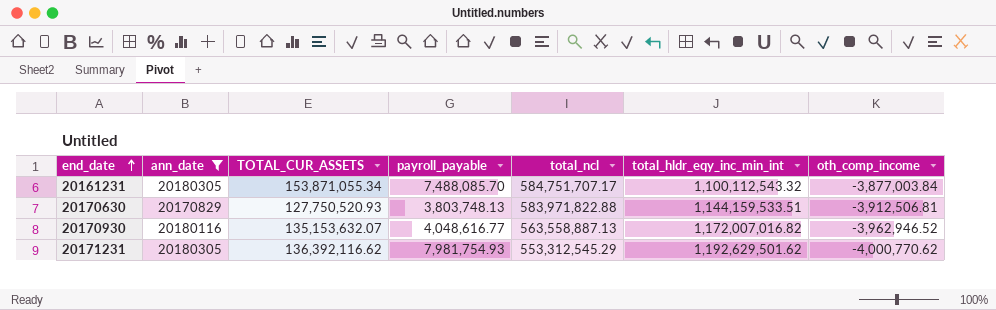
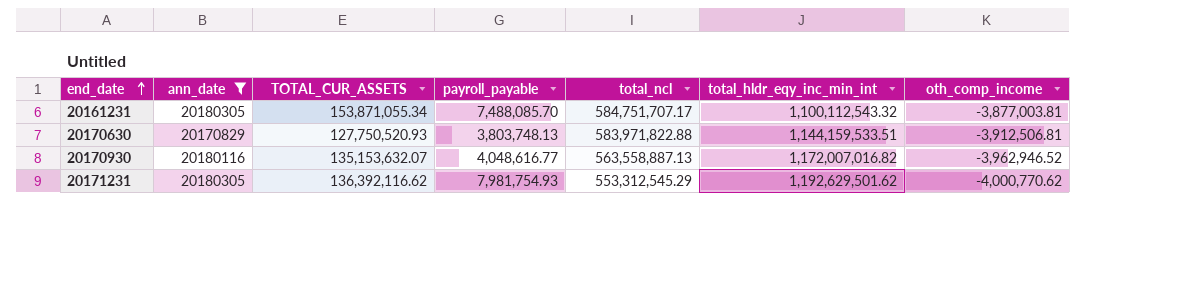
20161231 | oth_comp_income: -3,877,003.84 -> -3,877,003.81

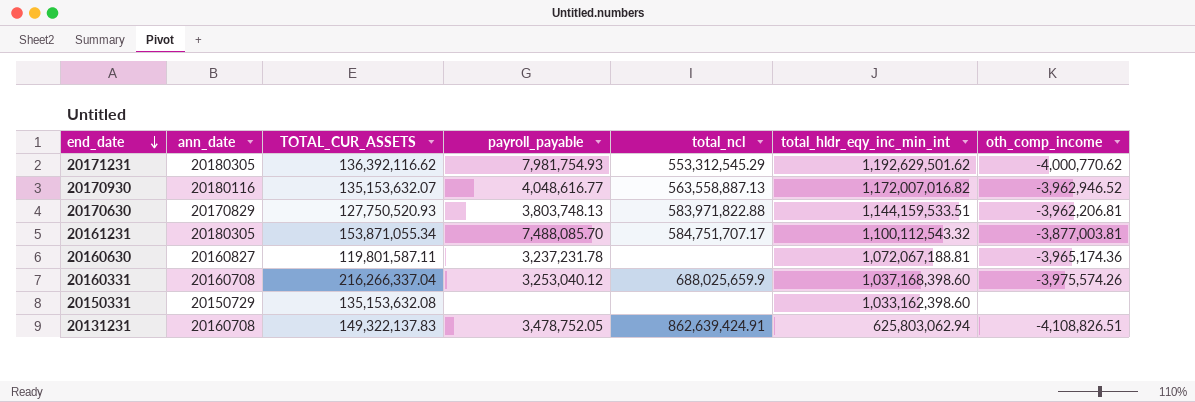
filter: ann_date >= 20170829 -> none
row order: end_date ascending -> end_date descending
20170630 | oth_comp_income: -3,912,506.81 -> -3,962,206.81

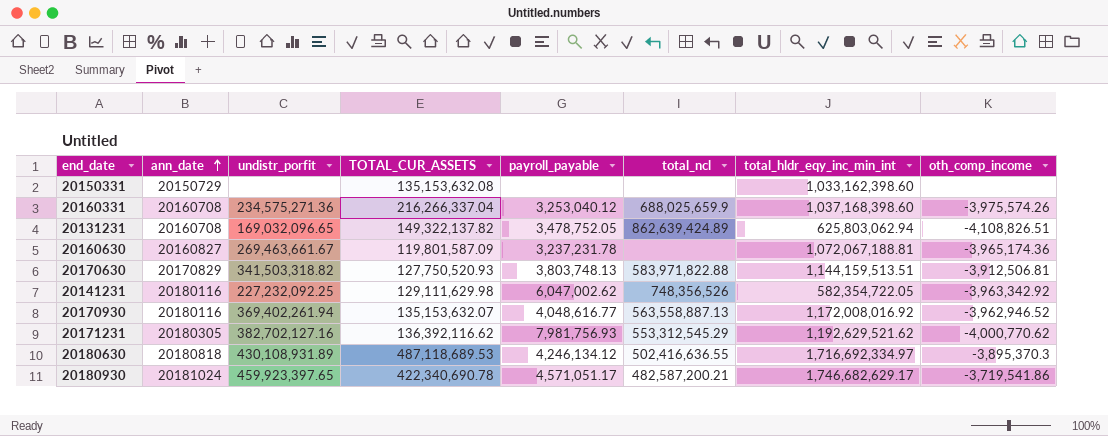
row order: end_date descending -> ann_date ascending
column undistr_porfit | position: none -> 3
row 20161231: 20180305 | 153,871,055.34 | 7,488,085.70 | 584,751,707.17 | 1,100,112,543.32 | -3,877,003.81 -> none
20131231 | TOTAL_CUR_ASSETS: 149,322,137.83 -> 149,322,137.82
20131231 | total_ncl: 862,639,424.91 -> 862,639,424.89
20160630 | TOTAL_CUR_ASSETS: 119,801,587.11 -> 119,801,587.09
20170630 | total_hldr_eqy_inc_min_int: 1,144,159,533.51 -> 1,144,159,513.51
20170630 | oth_comp_income: -3,962,206.81 -> -3,912,506.81
row 20141231: none -> 20180116 | 227,232,092.25 | 129,111,629.98 | 6,047,002.62 | 748,356,526 | 582,354,722.05 | -3,963,342.92
20170930 | total_hldr_eqy_inc_min_int: 1,172,007,016.82 -> 1,172,008,016.92
20171231 | payroll_payable: 7,981,754.93 -> 7,981,756.93
20171231 | total_hldr_eqy_inc_min_int: 1,192,629,501.62 -> 1,192,629,521.62
row 20180630: none -> 20180818 | 430,108,931.89 | 487,118,689.53 | 4,246,134.12 | 502,416,636.55 | 1,716,692,334.97 | -3,895,370.3
row 20180930: none -> 20181024 | 459,923,397.65 | 422,340,690.78 | 4,571,051.17 | 482,587,200.21 | 1,746,682,629.17 | -3,719,541.86

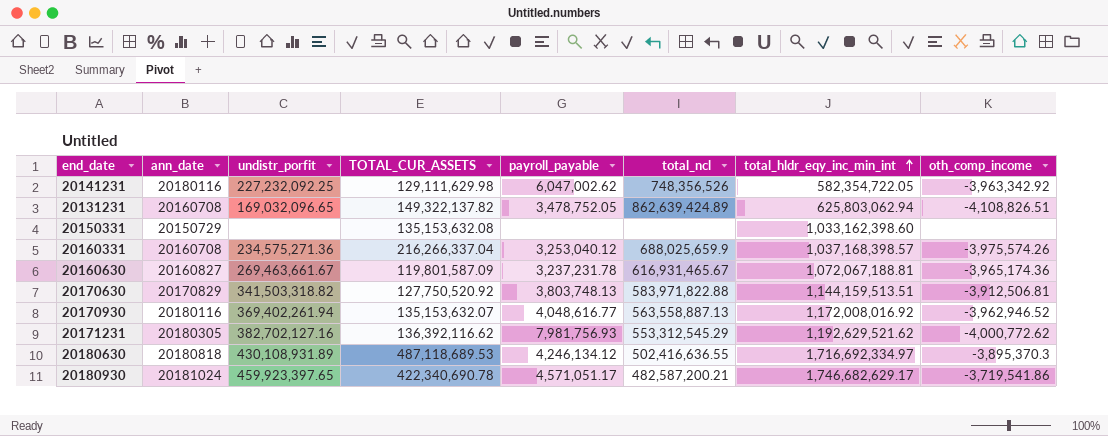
row order: ann_date ascending -> total_hldr_eqy_inc_min_int ascending
20160331 | total_hldr_eqy_inc_min_int: 1,037,168,398.60 -> 1,037,168,398.57
20160630 | total_ncl: none -> 616,931,465.67
20170630 | TOTAL_CUR_ASSETS: 127,750,520.93 -> 127,750,520.92
20171231 | oth_comp_income: -4,000,770.62 -> -4,000,772.62

